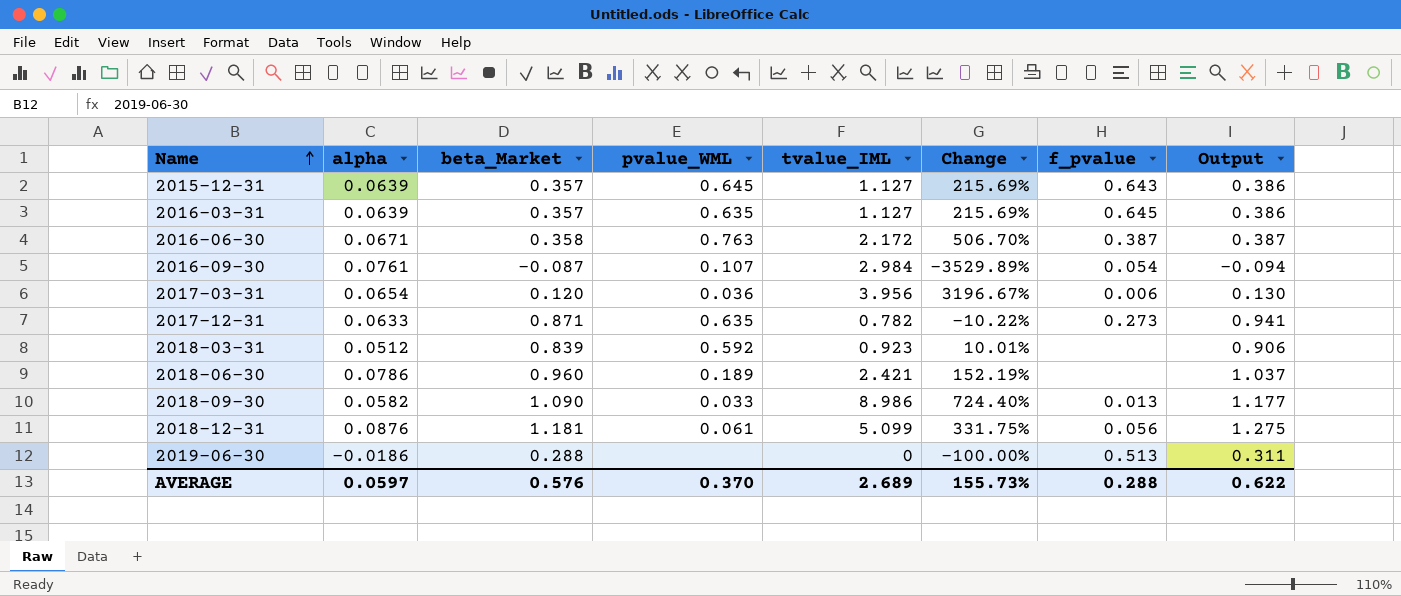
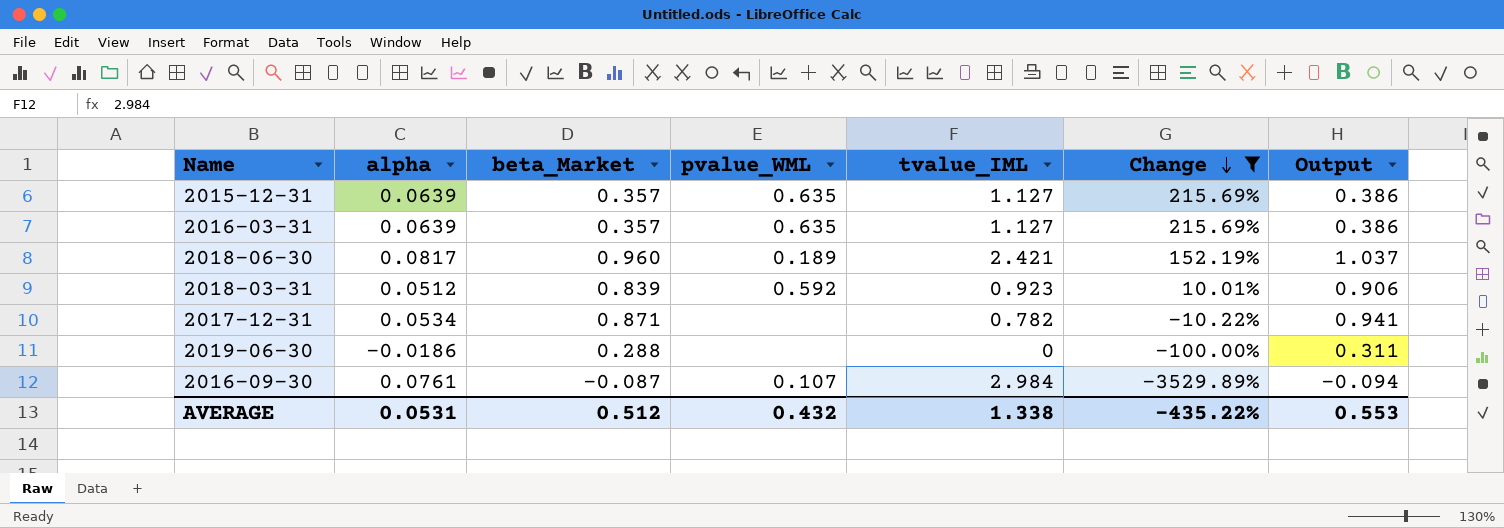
filter: none -> Change <= 215.69%
row order: Name ascending -> Change descending
column f_pvalue | position: 7 -> none
2015-12-31 | pvalue_WML: 0.645 -> 0.635
2018-06-30 | alpha: 0.0786 -> 0.0817
2017-12-31 | alpha: 0.0633 -> 0.0534
2017-12-31 | pvalue_WML: 0.635 -> none
AVERAGE | alpha: 0.0597 -> 0.0531
AVERAGE | beta_Market: 0.576 -> 0.512
AVERAGE | pvalue_WML: 0.370 -> 0.432
AVERAGE | tvalue_IML: 2.689 -> 1.338
AVERAGE | Change: 155.73% -> -435.22%
AVERAGE | Output: 0.622 -> 0.553

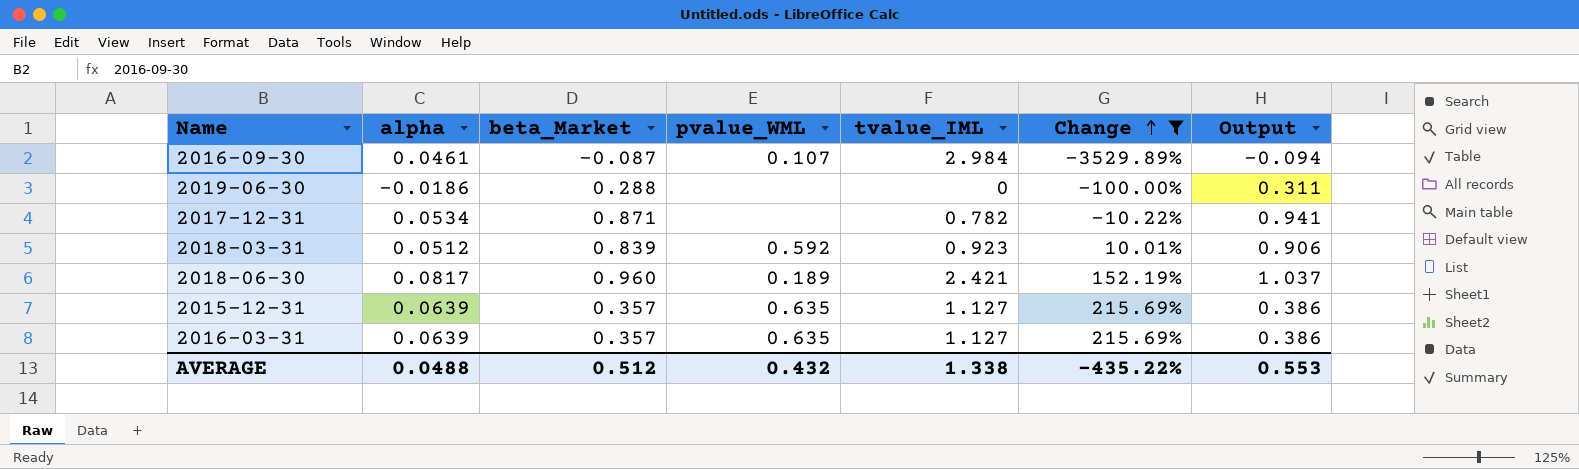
row order: Change descending -> Change ascending
2016-09-30 | alpha: 0.0761 -> 0.0461
AVERAGE | alpha: 0.0531 -> 0.0488

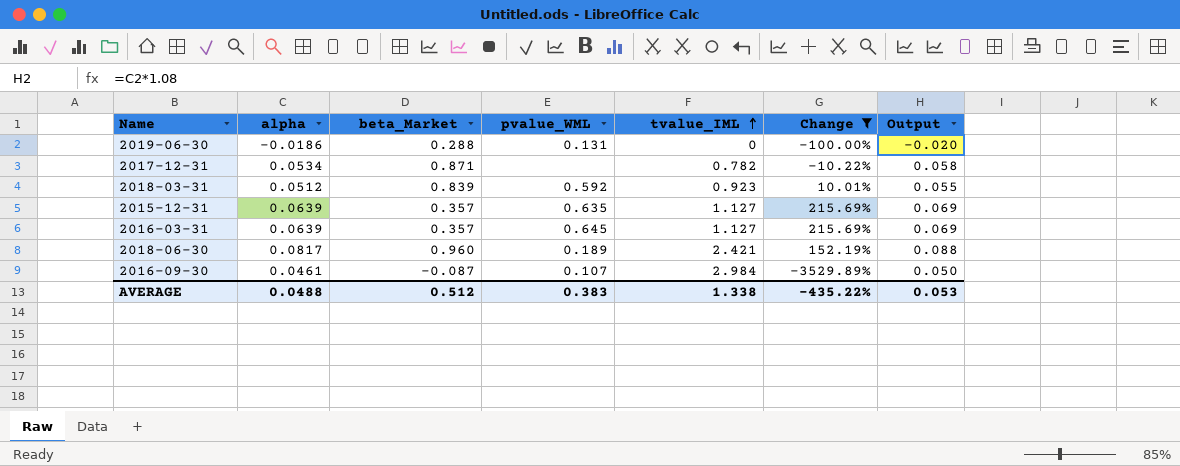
row order: Change ascending -> tvalue_IML ascending
column Output | formula: [beta_Market] * 1.08 -> [alpha] * 1.08
2019-06-30 | pvalue_WML: none -> 0.131
2016-03-31 | pvalue_WML: 0.635 -> 0.645
AVERAGE | pvalue_WML: 0.432 -> 0.383
AVERAGE | Output: 0.553 -> 0.053

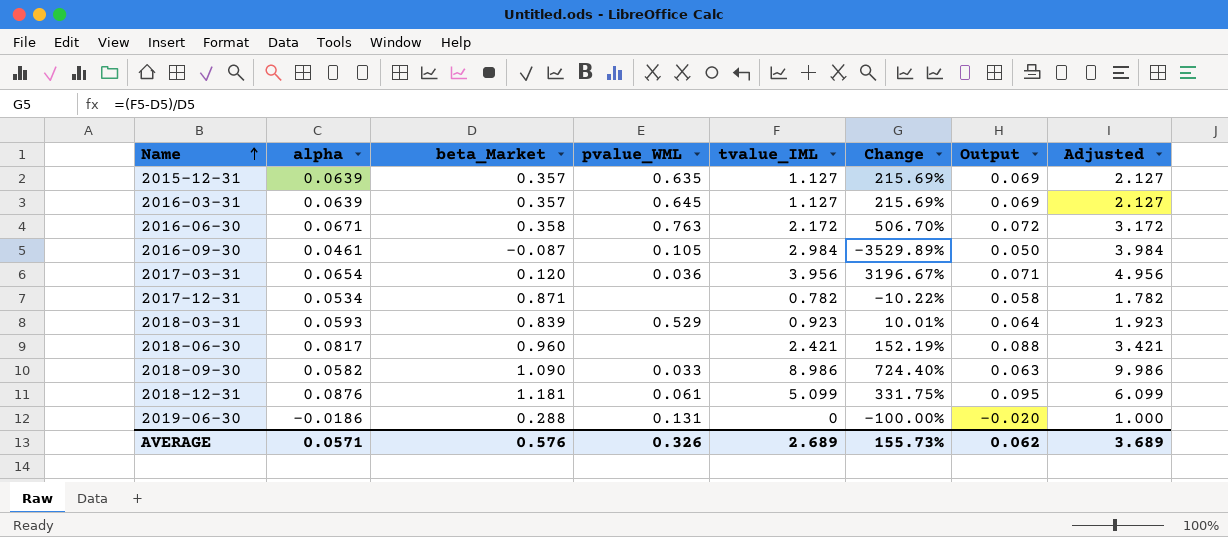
filter: Change <= 215.69% -> none
row order: tvalue_IML ascending -> Name ascending
column Adjusted | formula: none -> [tvalue_IML] + 1
2016-09-30 | pvalue_WML: 0.107 -> 0.105
2018-03-31 | alpha: 0.0512 -> 0.0593
2018-03-31 | pvalue_WML: 0.592 -> 0.529
2018-03-31 | Output: 0.055 -> 0.064
2018-06-30 | pvalue_WML: 0.189 -> none
AVERAGE | alpha: 0.0488 -> 0.0571
AVERAGE | beta_Market: 0.512 -> 0.576
AVERAGE | pvalue_WML: 0.383 -> 0.326
AVERAGE | tvalue_IML: 1.338 -> 2.689
AVERAGE | Change: -435.22% -> 155.73%
AVERAGE | Output: 0.053 -> 0.062

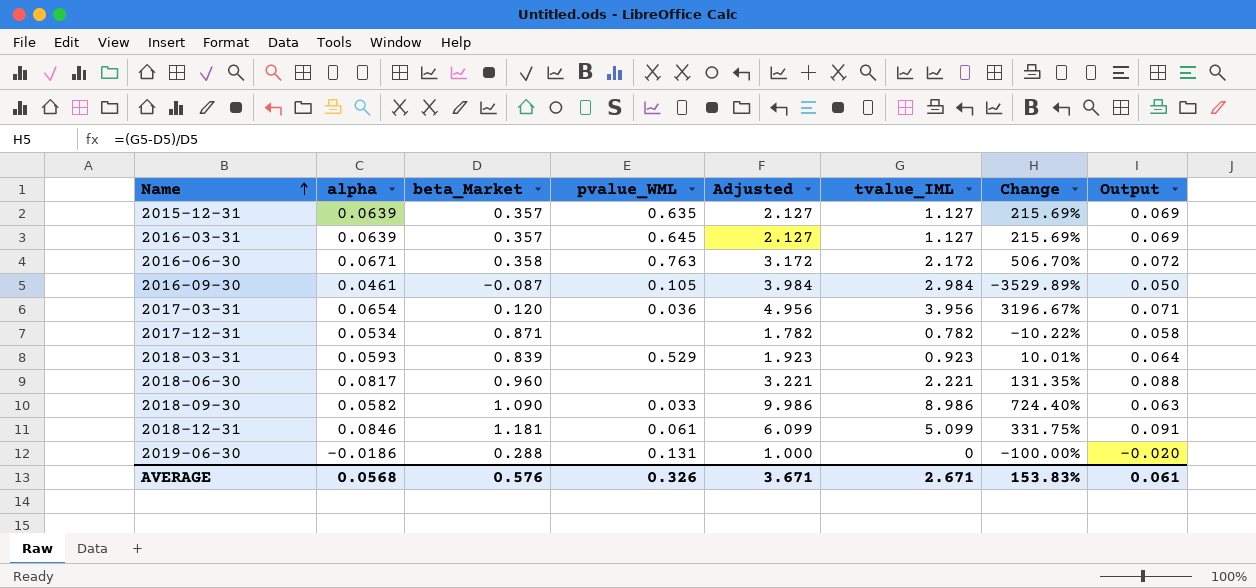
column Adjusted | position: 8 -> 5
2018-06-30 | Adjusted: 3.421 -> 3.221
2018-06-30 | tvalue_IML: 2.421 -> 2.221
2018-06-30 | Change: 152.19% -> 131.35%
2018-12-31 | alpha: 0.0876 -> 0.0846
2018-12-31 | Output: 0.095 -> 0.091
AVERAGE | alpha: 0.0571 -> 0.0568
AVERAGE | Adjusted: 3.689 -> 3.671
AVERAGE | tvalue_IML: 2.689 -> 2.671
AVERAGE | Change: 155.73% -> 153.83%
AVERAGE | Output: 0.062 -> 0.061

